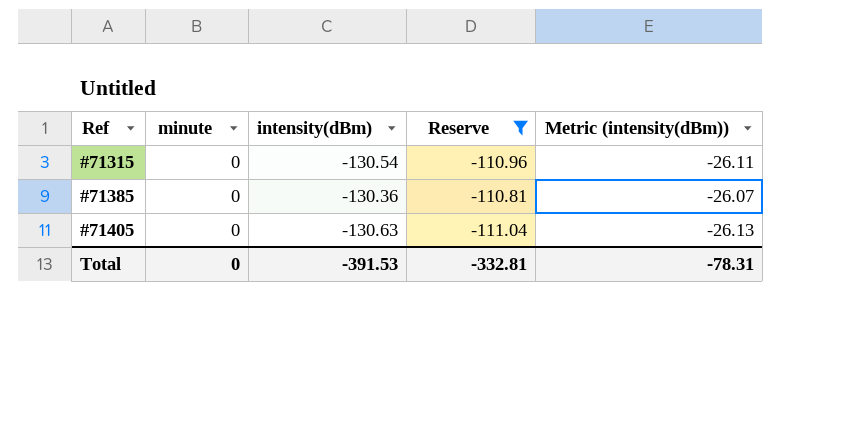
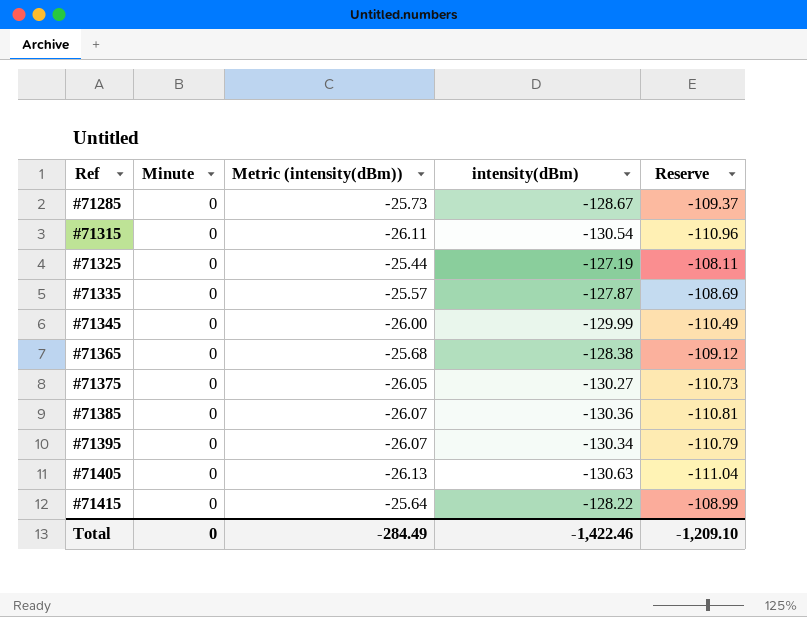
filter: Reserve <= -110.81 -> none
column name: minute -> Minute
column Metric (intensity(dBm)) | position: 5 -> 3
Total | Metric (intensity(dBm)): -78.31 -> -284.49
Total | intensity(dBm): -391.53 -> -1,422.46
Total | Reserve: -332.81 -> -1,209.10

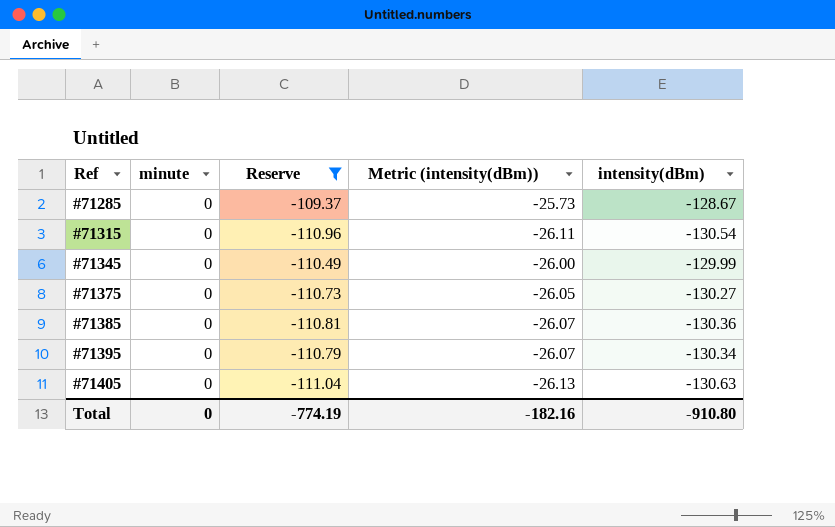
filter: none -> Reserve <= -109.37
column name: Minute -> minute
column Reserve | position: 5 -> 3
Total | Reserve: -1,209.10 -> -774.19
Total | Metric (intensity(dBm)): -284.49 -> -182.16
Total | intensity(dBm): -1,422.46 -> -910.80

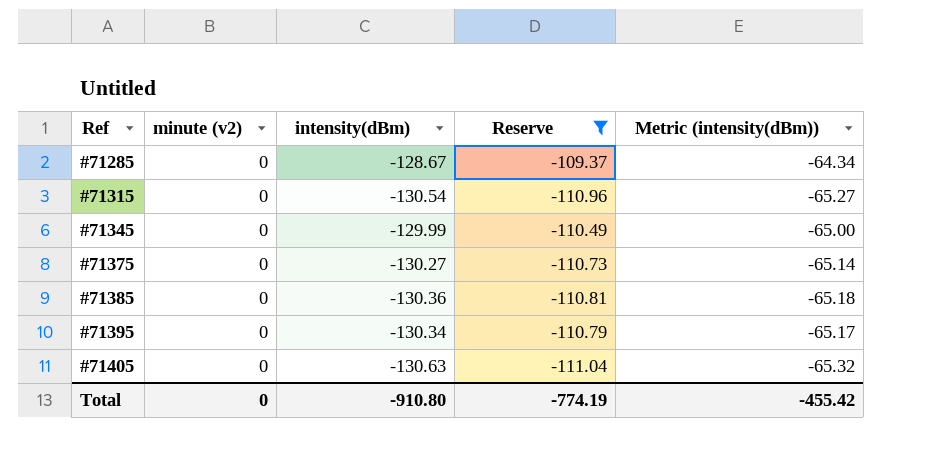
column name: minute -> minute (v2)
column intensity(dBm) | position: 5 -> 3
column Metric (intensity(dBm)) | formula: [intensity(dBm)] * 0.2 -> [intensity(dBm)] * 0.5
Total | Metric (intensity(dBm)): -182.16 -> -455.42

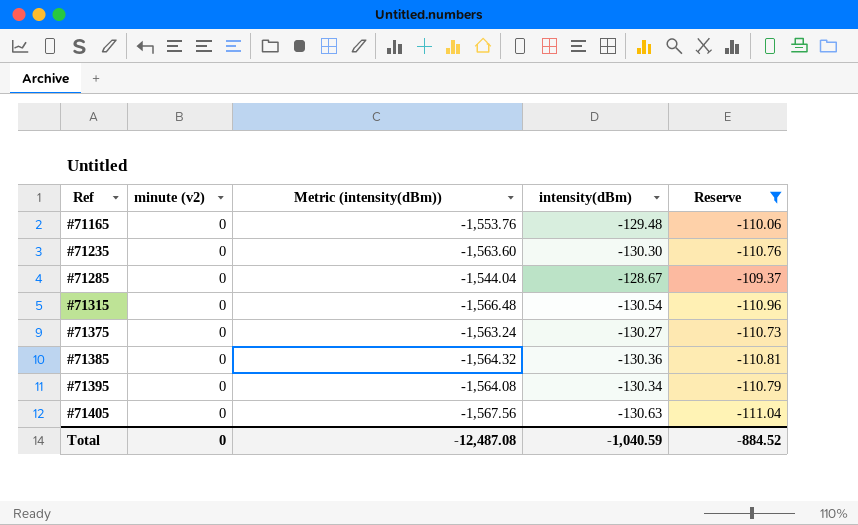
column Metric (intensity(dBm)) | formula: [intensity(dBm)] * 0.5 -> [intensity(dBm)] * 12
column Metric (intensity(dBm)) | position: 5 -> 3
row #71345: 0 | -129.99 | -110.49 | -65.00 -> none
row #71165: none -> 0 | -1,553.76 | -129.48 | -110.06
row #71235: none -> 0 | -1,563.60 | -130.30 | -110.76
Total | Metric (intensity(dBm)): -455.42 -> -12,487.08
Total | intensity(dBm): -910.80 -> -1,040.59
Total | Reserve: -774.19 -> -884.52

